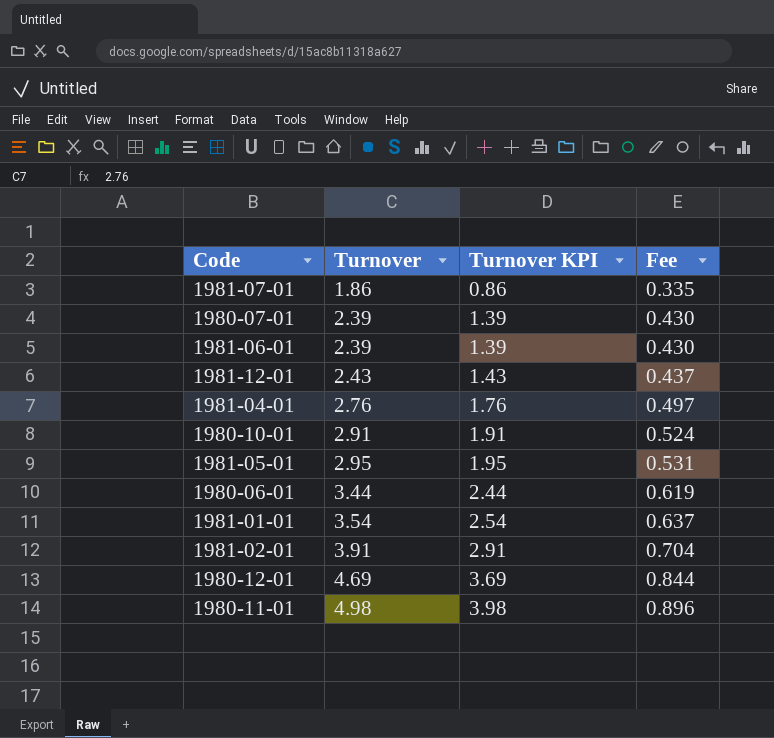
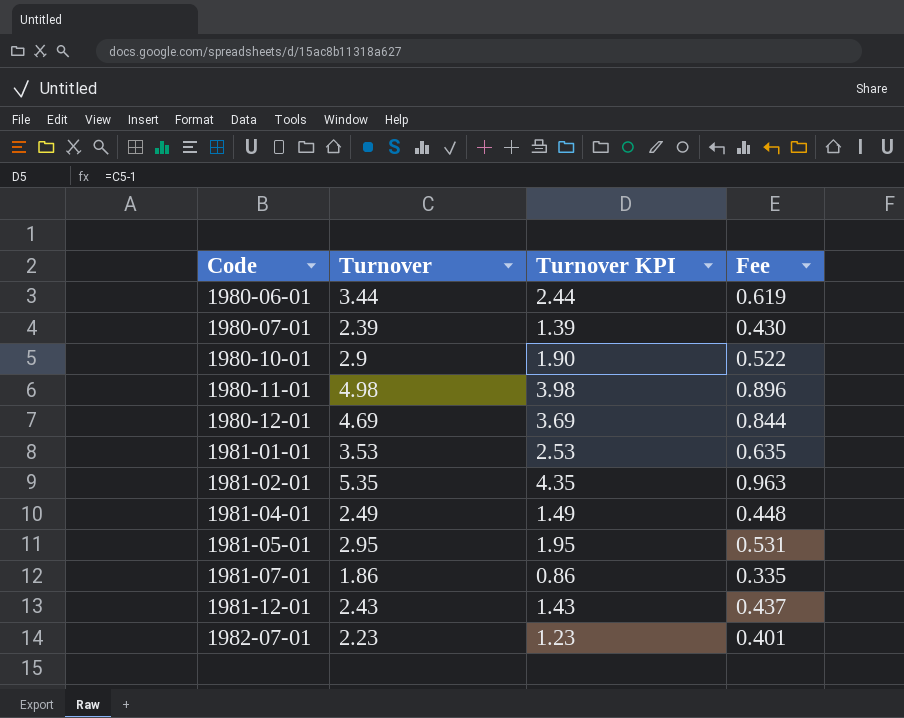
row order: Turnover ascending -> Code ascending
row 1981-06-01: 2.39 | 1.39 | 0.430 -> none
1980-10-01 | Turnover: 2.91 -> 2.9
1980-10-01 | Turnover KPI: 1.91 -> 1.90
1980-10-01 | Fee: 0.524 -> 0.522
1981-01-01 | Turnover: 3.54 -> 3.53
1981-01-01 | Turnover KPI: 2.54 -> 2.53
1981-01-01 | Fee: 0.637 -> 0.635
1981-02-01 | Turnover: 3.91 -> 5.35
1981-02-01 | Turnover KPI: 2.91 -> 4.35
1981-02-01 | Fee: 0.704 -> 0.963
1981-04-01 | Turnover: 2.76 -> 2.49
1981-04-01 | Turnover KPI: 1.76 -> 1.49
1981-04-01 | Fee: 0.497 -> 0.448
row 1982-07-01: none -> 2.23 | 1.23 | 0.401

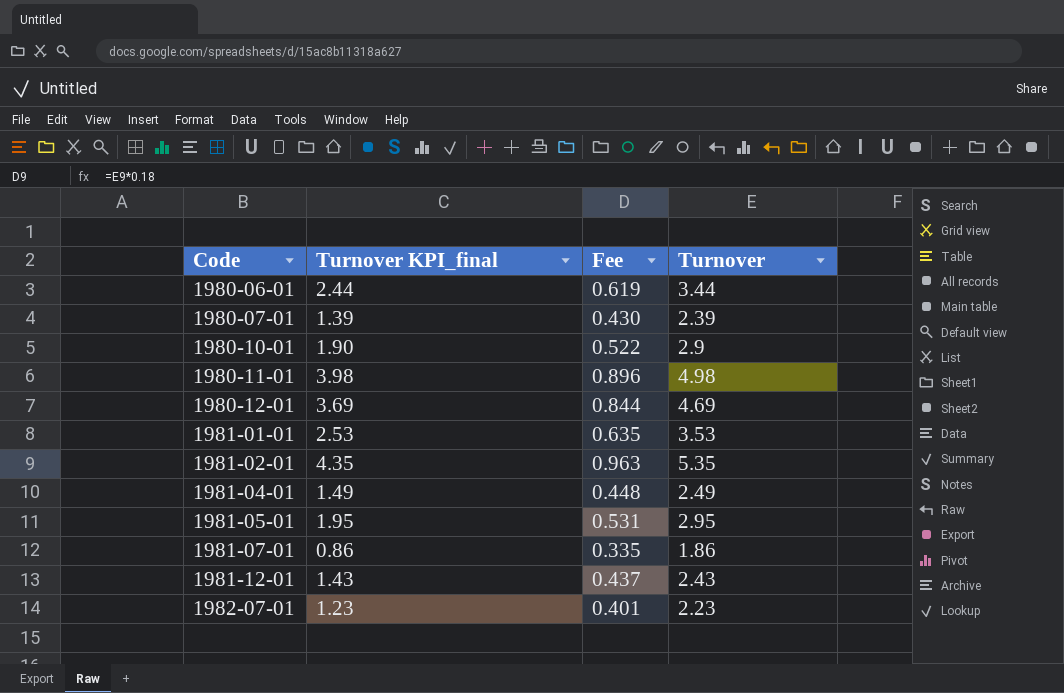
column name: Turnover KPI -> Turnover KPI_final
column Turnover | position: 2 -> 4

